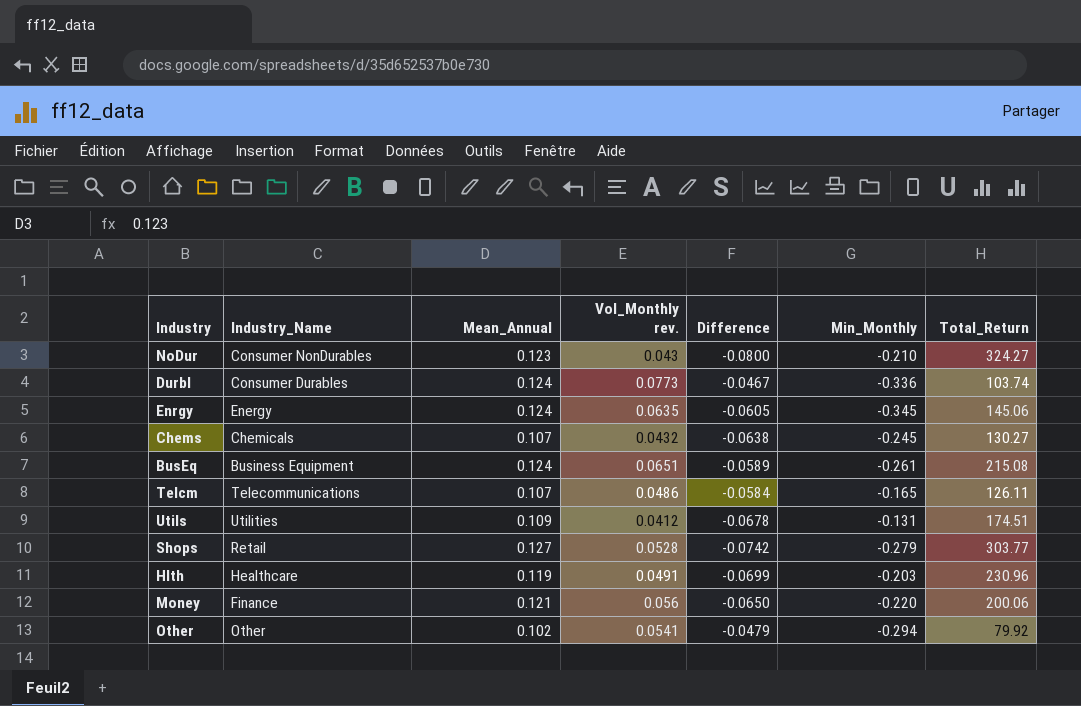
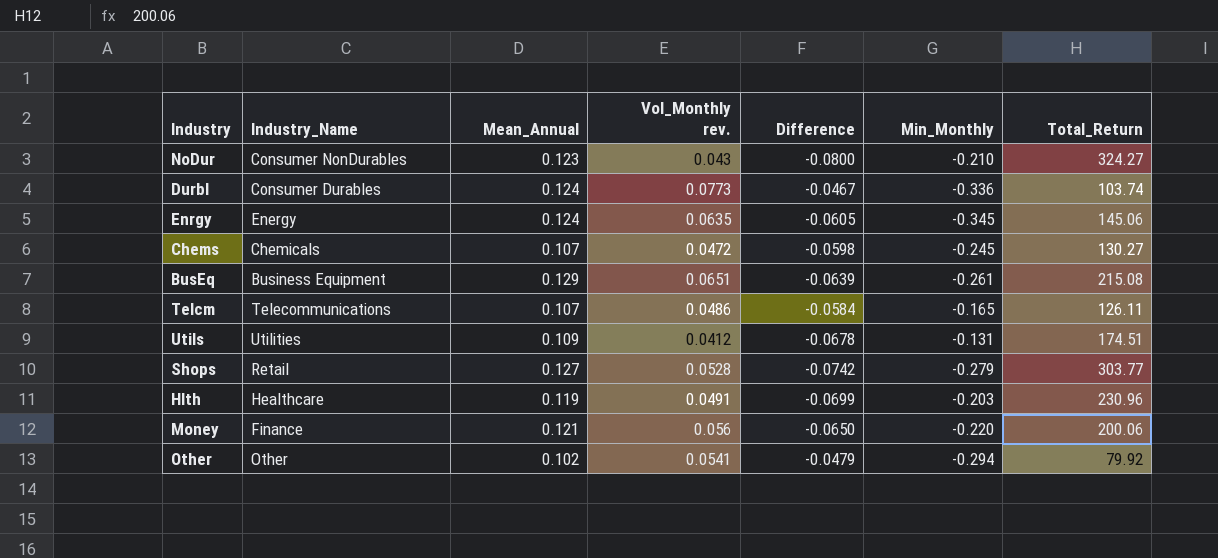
Chems | Vol_Monthly rev.: 0.0432 -> 0.0472
Chems | Difference: -0.0638 -> -0.0598
BusEq | Mean_Annual: 0.124 -> 0.129
BusEq | Difference: -0.0589 -> -0.0639

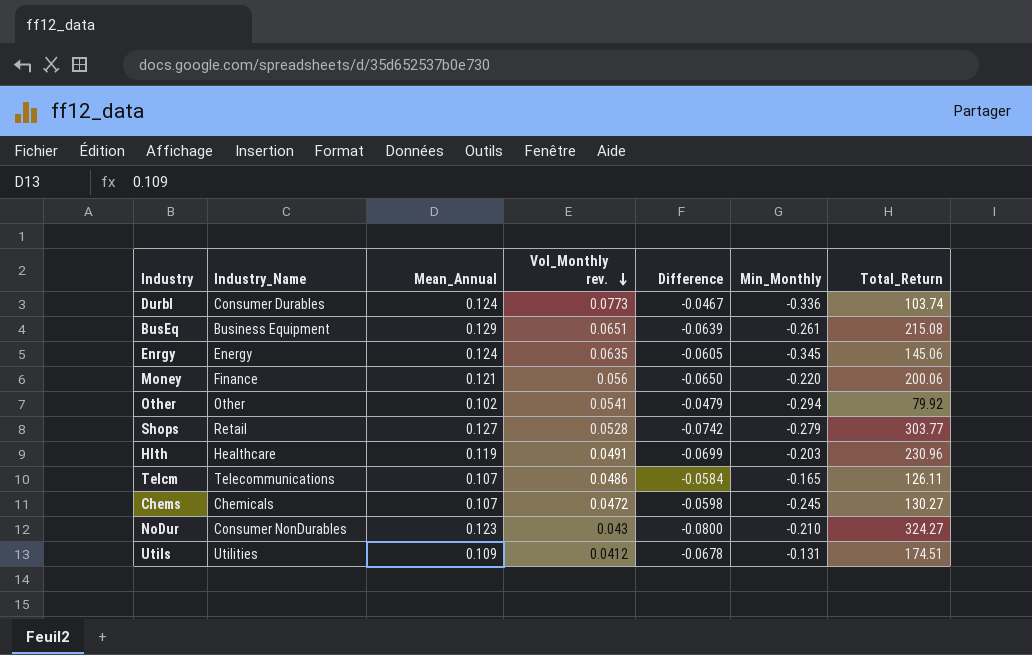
row order: none -> Vol_Monthly rev. descending

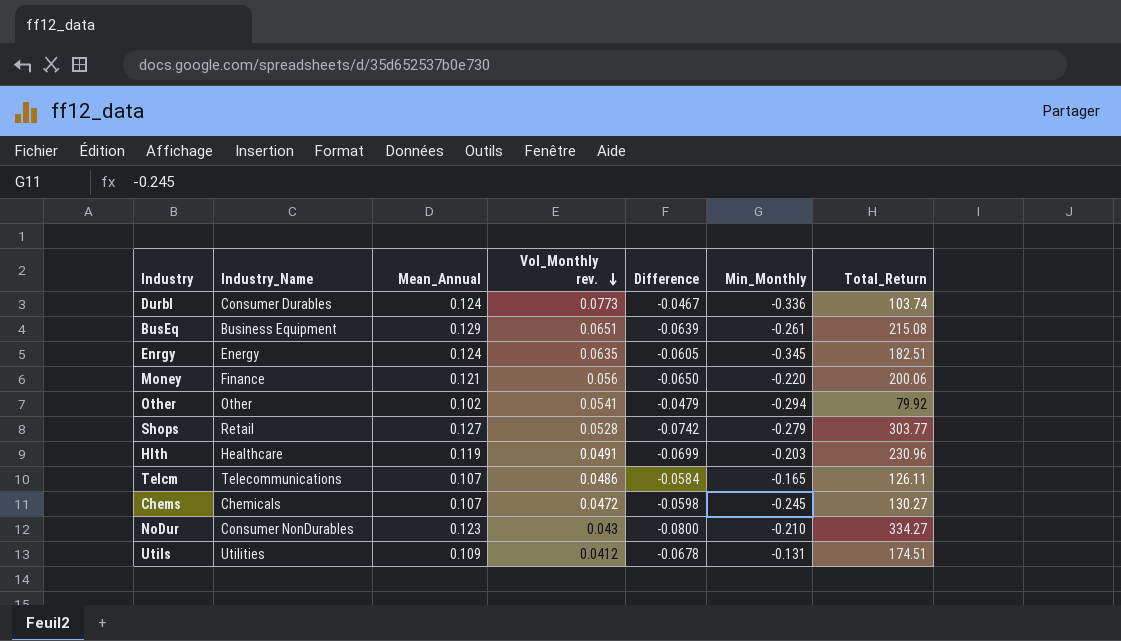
Enrgy | Total_Return: 145.06 -> 182.51
NoDur | Total_Return: 324.27 -> 334.27

